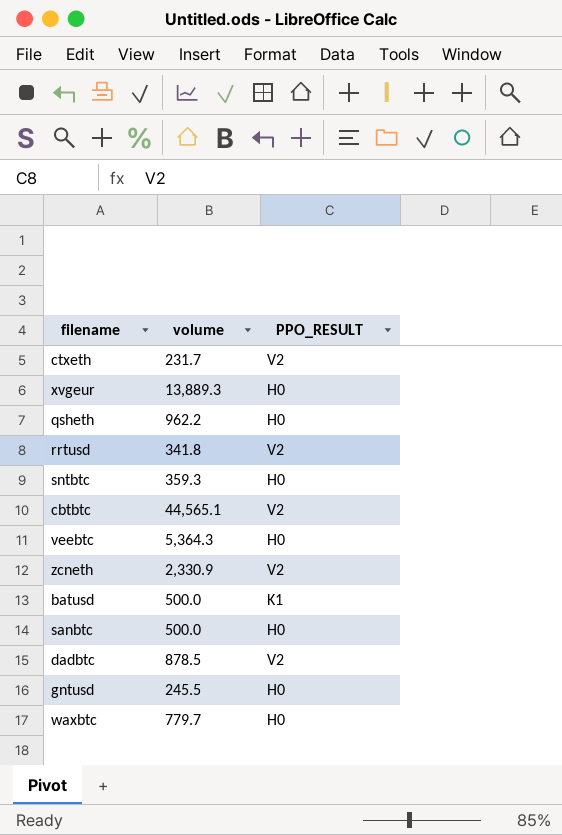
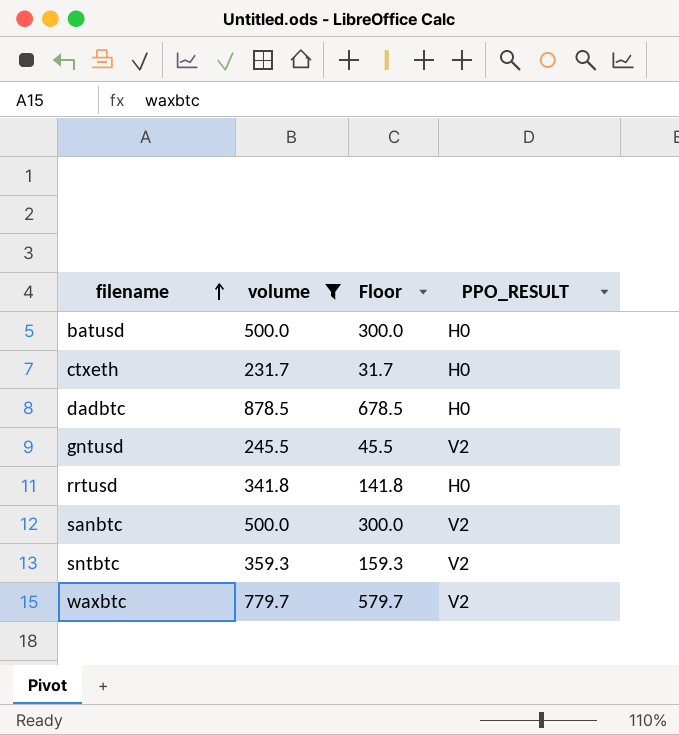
filter: none -> volume <= 878.5
row order: none -> filename ascending
column Floor | formula: none -> [volume] - 200
batusd | PPO_RESULT: K1 -> H0
ctxeth | PPO_RESULT: V2 -> H0
dadbtc | PPO_RESULT: V2 -> H0
gntusd | PPO_RESULT: H0 -> V2
rrtusd | PPO_RESULT: V2 -> H0
sanbtc | PPO_RESULT: H0 -> V2
sntbtc | PPO_RESULT: H0 -> V2
waxbtc | PPO_RESULT: H0 -> V2

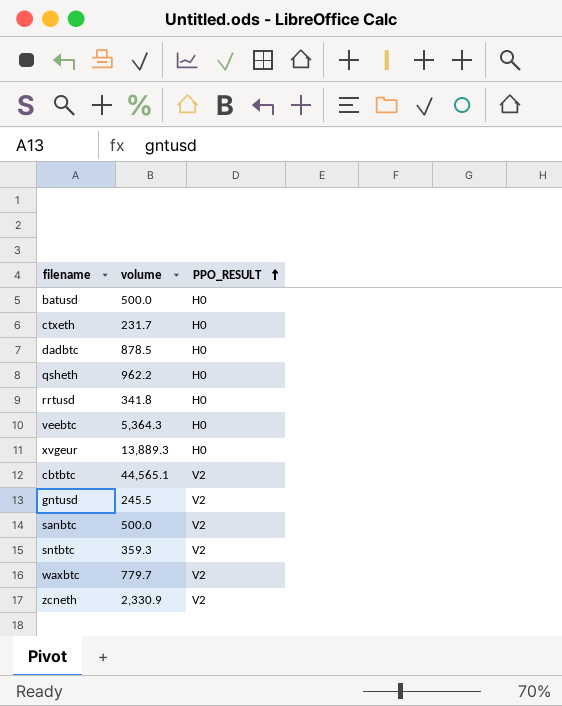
filter: volume <= 878.5 -> none
row order: filename ascending -> PPO_RESULT ascending
column Floor | formula: [volume] - 200 -> none

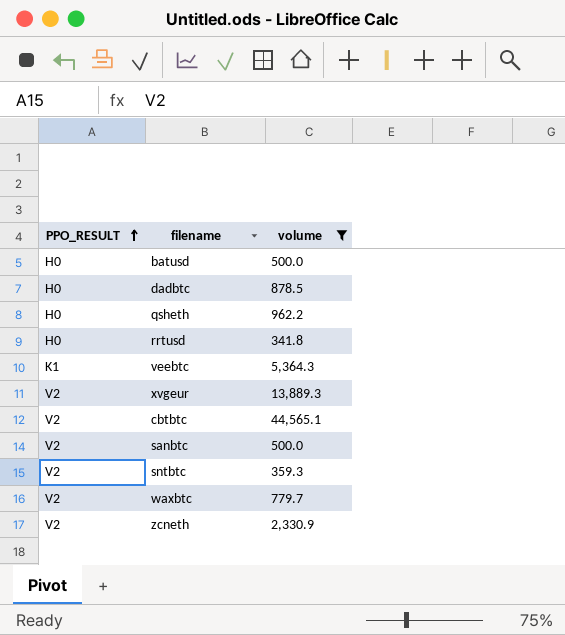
filter: none -> volume >= 341.8
column PPO_RESULT | position: 3 -> 1
veebtc | PPO_RESULT: H0 -> K1
xvgeur | PPO_RESULT: H0 -> V2

